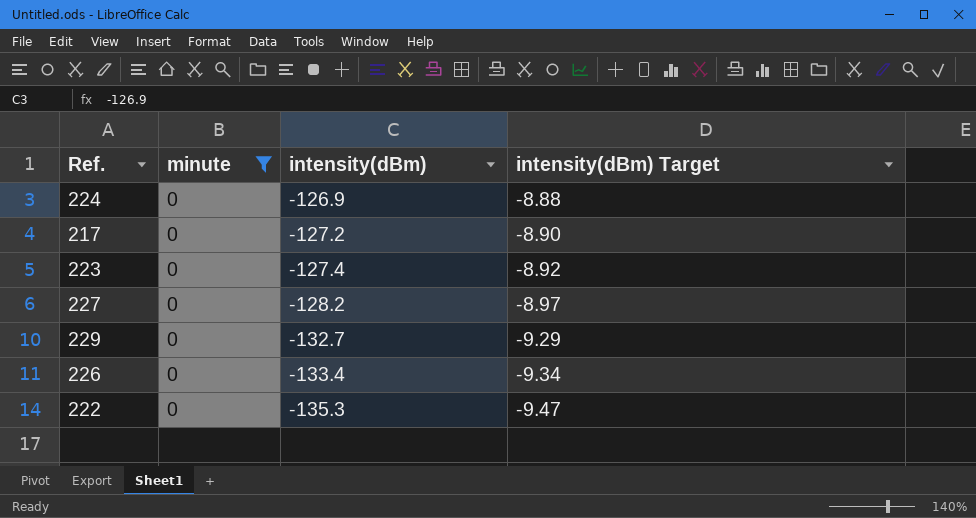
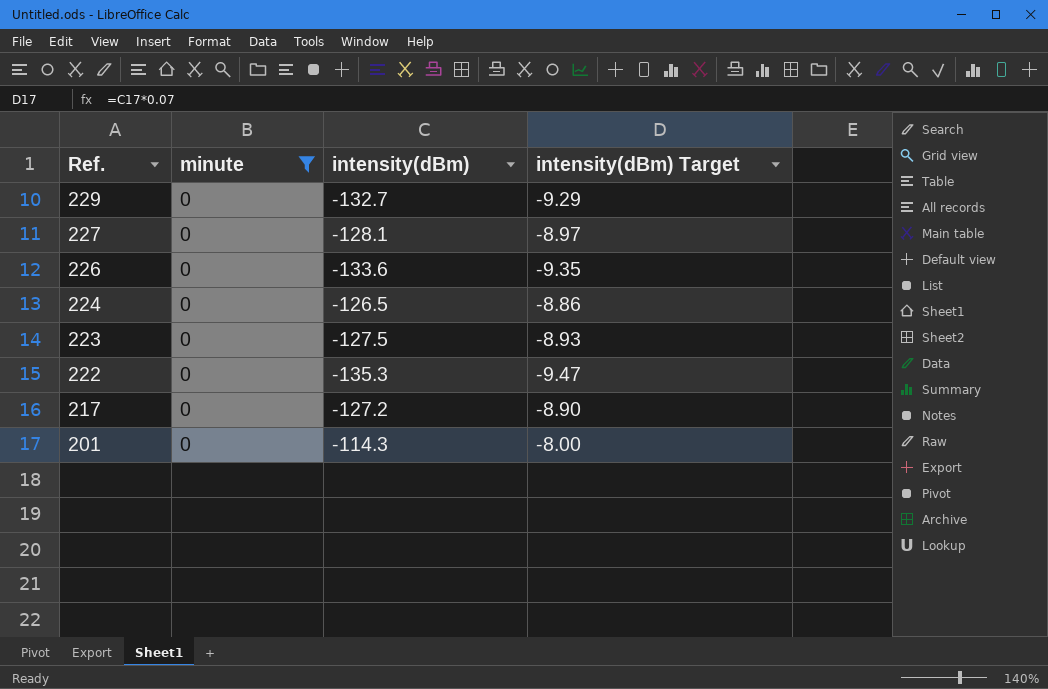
row order: intensity(dBm) descending -> Ref. descending
227 | intensity(dBm): -128.2 -> -128.1
226 | intensity(dBm): -133.4 -> -133.6
226 | intensity(dBm) Target: -9.34 -> -9.35
224 | intensity(dBm): -126.9 -> -126.5
224 | intensity(dBm) Target: -8.88 -> -8.86
223 | intensity(dBm): -127.4 -> -127.5
223 | intensity(dBm) Target: -8.92 -> -8.93
row 201: none -> 0 | -114.3 | -8.00

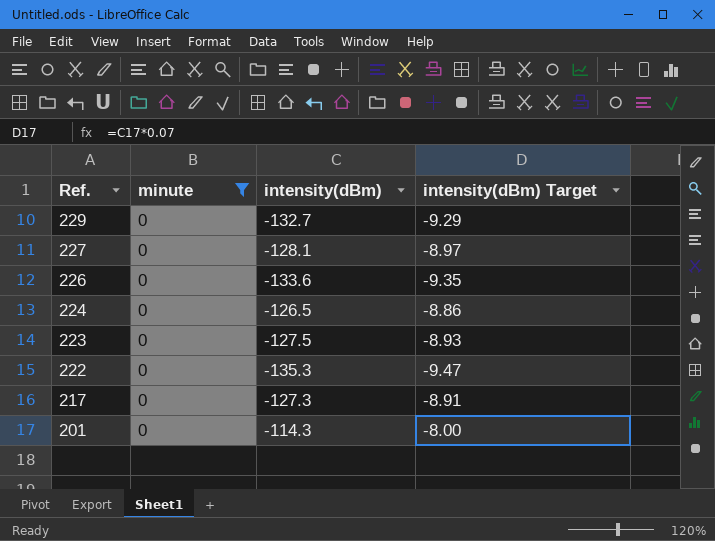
217 | intensity(dBm): -127.2 -> -127.3
217 | intensity(dBm) Target: -8.90 -> -8.91

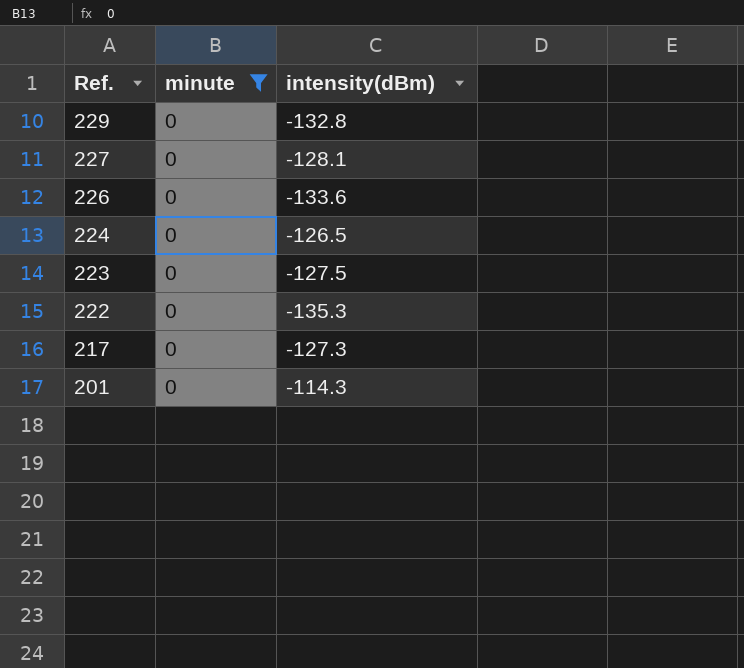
column intensity(dBm) Target | formula: [intensity(dBm)] * 0.07 -> none
229 | intensity(dBm): -132.7 -> -132.8

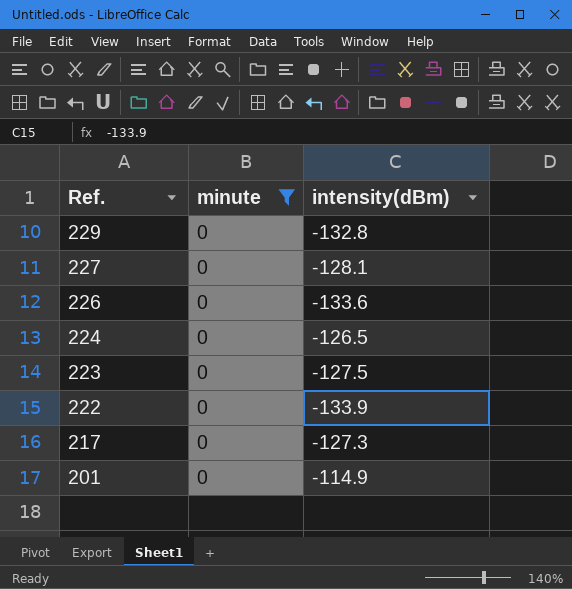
222 | intensity(dBm): -135.3 -> -133.9
201 | intensity(dBm): -114.3 -> -114.9

